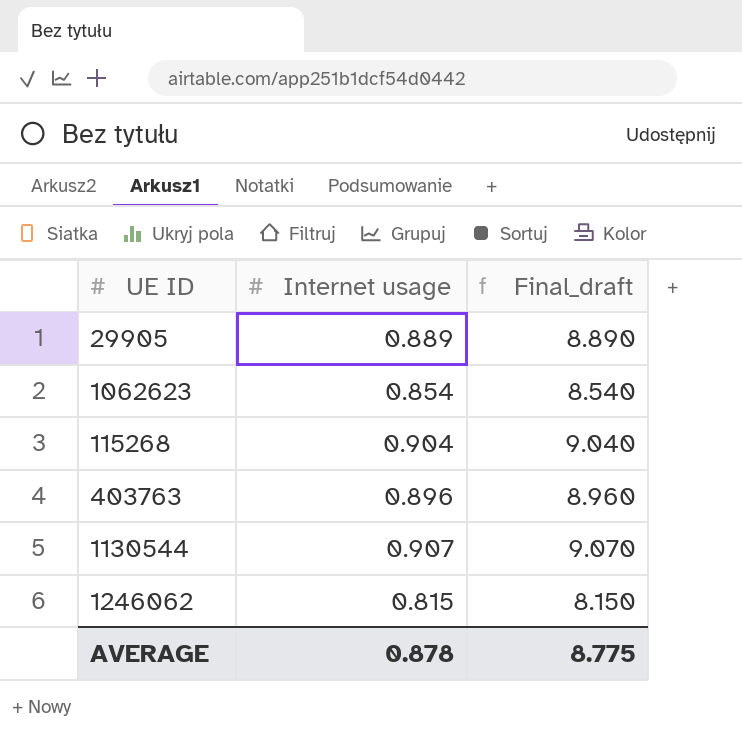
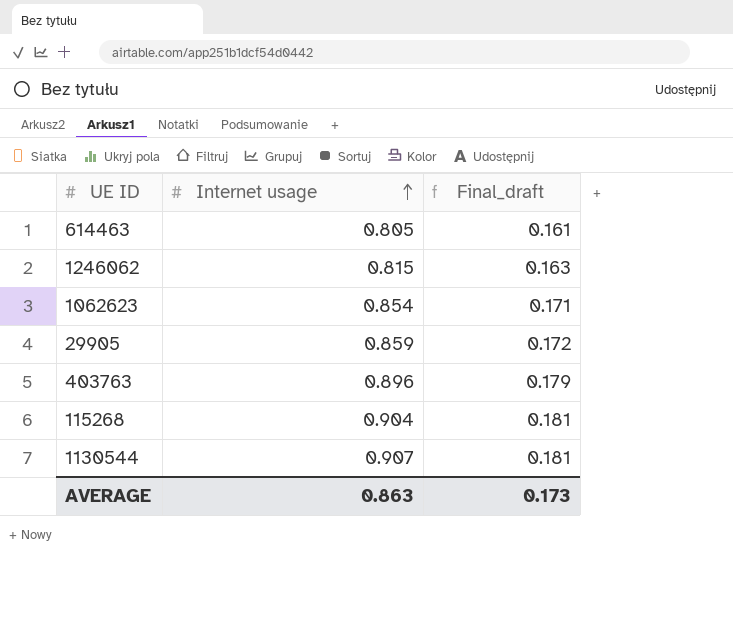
row order: none -> Internet usage ascending
column Final_draft | formula: [Internet usage] * 10 -> [Internet usage] * 0.2
row 614463: none -> 0.805 | 0.161
29905 | Internet usage: 0.889 -> 0.859
AVERAGE | Internet usage: 0.878 -> 0.863
AVERAGE | Final_draft: 8.775 -> 0.173

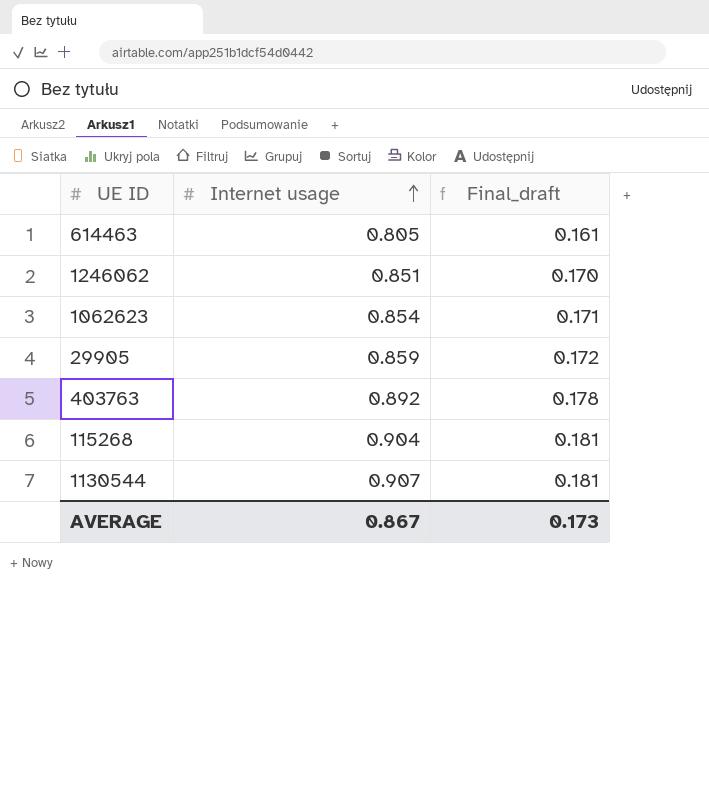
1246062 | Internet usage: 0.815 -> 0.851
1246062 | Final_draft: 0.163 -> 0.170
403763 | Internet usage: 0.896 -> 0.892
403763 | Final_draft: 0.179 -> 0.178
AVERAGE | Internet usage: 0.863 -> 0.867

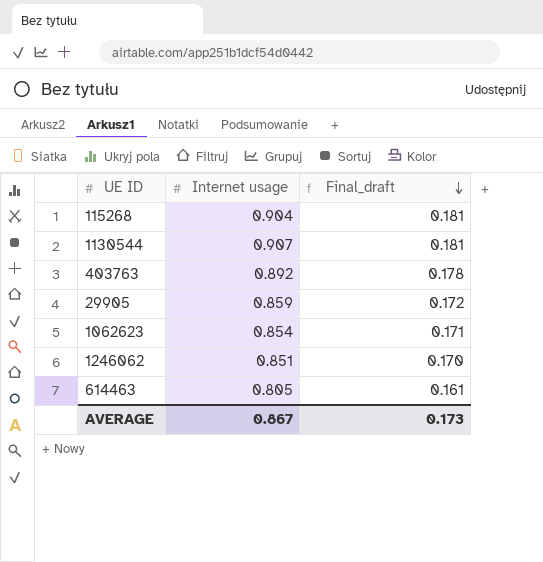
row order: Internet usage ascending -> Final_draft descending

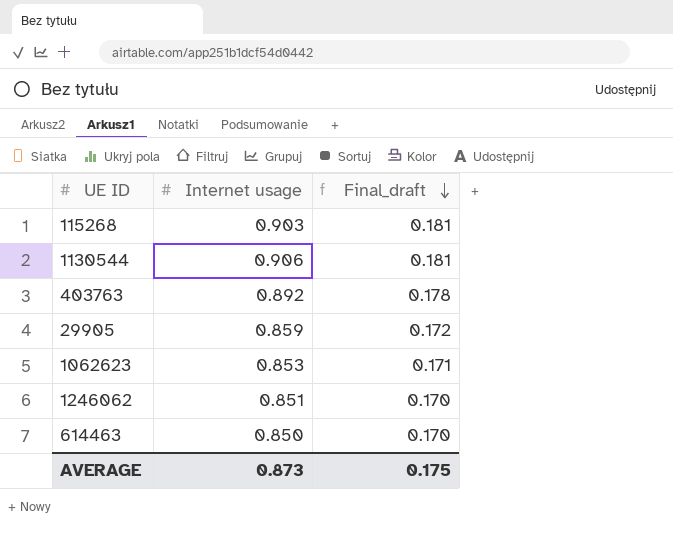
115268 | Internet usage: 0.904 -> 0.903
1130544 | Internet usage: 0.907 -> 0.906
1062623 | Internet usage: 0.854 -> 0.853
614463 | Internet usage: 0.805 -> 0.850
614463 | Final_draft: 0.161 -> 0.170
AVERAGE | Internet usage: 0.867 -> 0.873
AVERAGE | Final_draft: 0.173 -> 0.175

